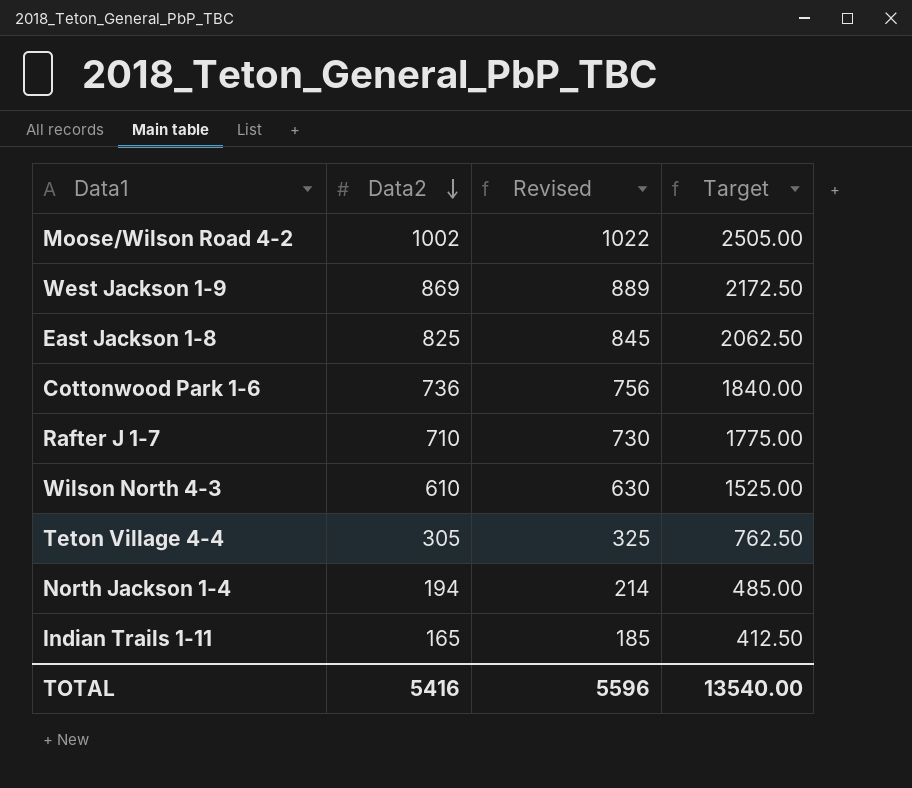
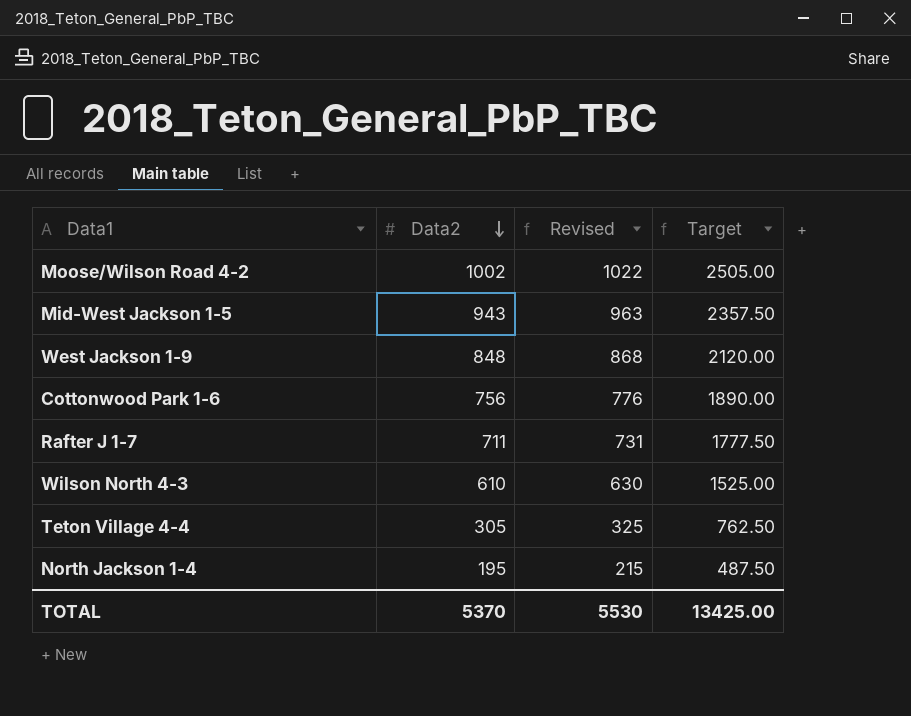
row East Jackson 1-8: 825 | 845 | 2062.50 -> none
row Indian Trails 1-11: 165 | 185 | 412.50 -> none
row Mid-West Jackson 1-5: none -> 943 | 963 | 2357.50
West Jackson 1-9 | Data2: 869 -> 848
West Jackson 1-9 | Revised: 889 -> 868
West Jackson 1-9 | Target: 2172.50 -> 2120.00
Cottonwood Park 1-6 | Data2: 736 -> 756
Cottonwood Park 1-6 | Revised: 756 -> 776
Cottonwood Park 1-6 | Target: 1840.00 -> 1890.00
Rafter J 1-7 | Data2: 710 -> 711
Rafter J 1-7 | Revised: 730 -> 731
Rafter J 1-7 | Target: 1775.00 -> 1777.50
North Jackson 1-4 | Data2: 194 -> 195
North Jackson 1-4 | Revised: 214 -> 215
North Jackson 1-4 | Target: 485.00 -> 487.50
TOTAL | Data2: 5416 -> 5370
TOTAL | Revised: 5596 -> 5530
TOTAL | Target: 13540.00 -> 13425.00

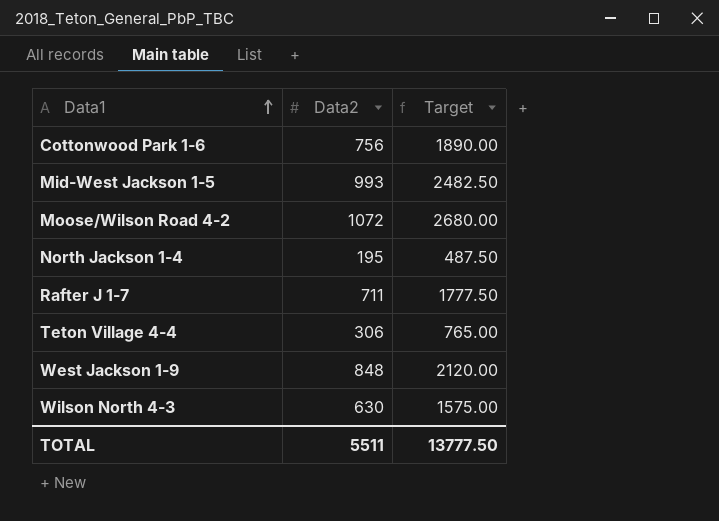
row order: Data2 descending -> Data1 ascending
column Revised | formula: [Data2] + 20 -> none
Mid-West Jackson 1-5 | Data2: 943 -> 993
Mid-West Jackson 1-5 | Target: 2357.50 -> 2482.50
Moose/Wilson Road 4-2 | Data2: 1002 -> 1072
Moose/Wilson Road 4-2 | Target: 2505.00 -> 2680.00
Teton Village 4-4 | Data2: 305 -> 306
Teton Village 4-4 | Target: 762.50 -> 765.00
Wilson North 4-3 | Data2: 610 -> 630
Wilson North 4-3 | Target: 1525.00 -> 1575.00
TOTAL | Data2: 5370 -> 5511
TOTAL | Target: 13425.00 -> 13777.50

